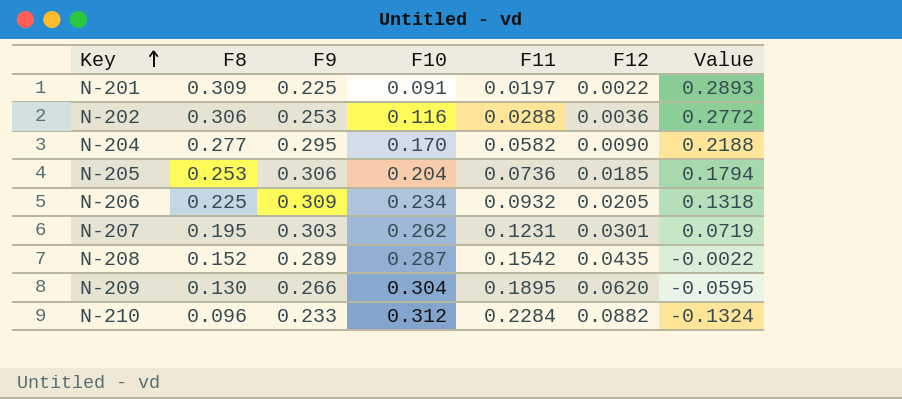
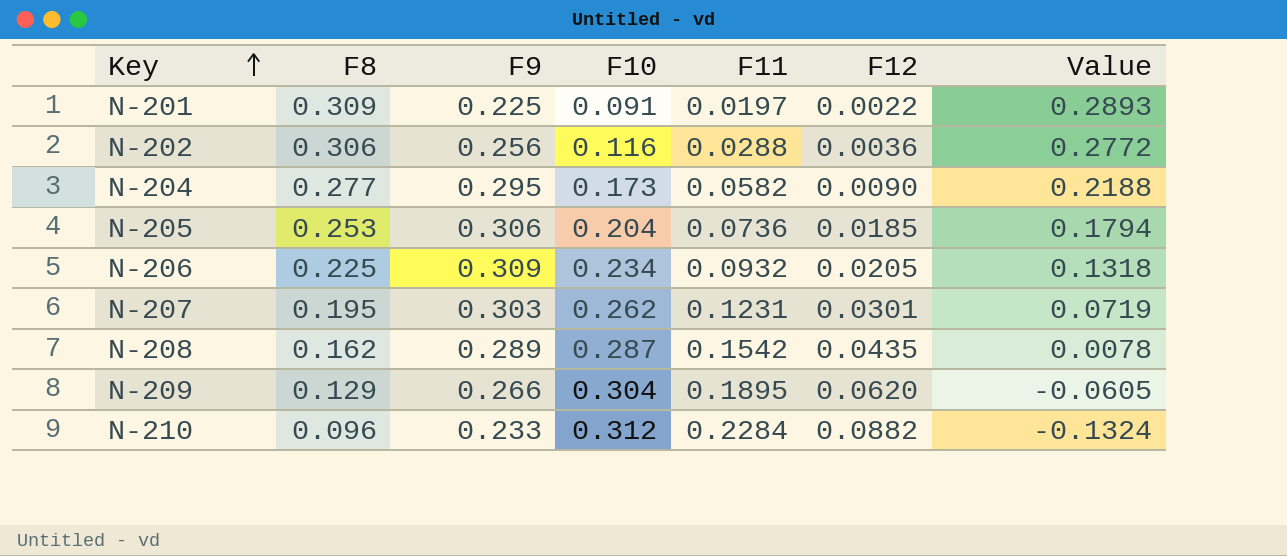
N-202 | F9: 0.253 -> 0.256
N-204 | F10: 0.170 -> 0.173
N-208 | F8: 0.152 -> 0.162
N-208 | Value: -0.0022 -> 0.0078
N-209 | F8: 0.130 -> 0.129
N-209 | Value: -0.0595 -> -0.0605

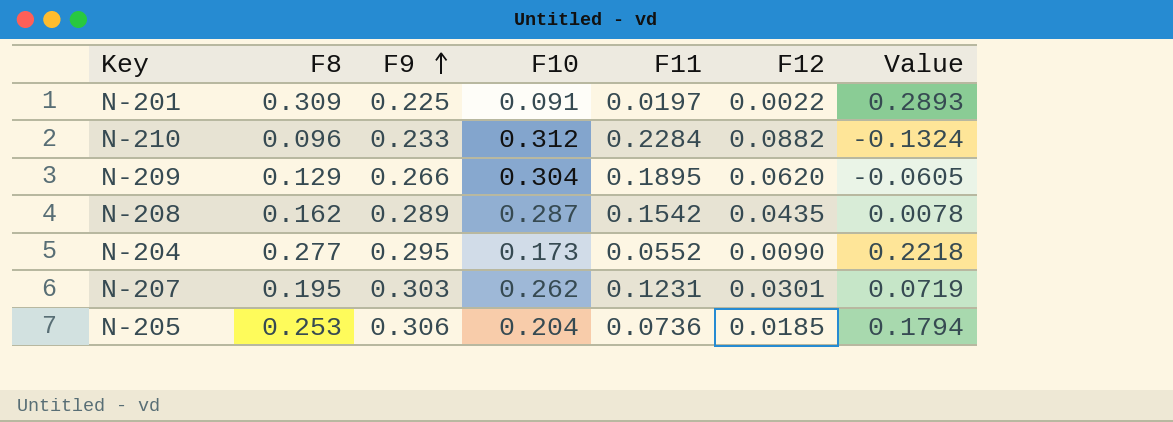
row order: Key ascending -> F9 ascending
row N-202: 0.306 | 0.256 | 0.116 | 0.0288 | 0.0036 | 0.2772 -> none
row N-206: 0.225 | 0.309 | 0.234 | 0.0932 | 0.0205 | 0.1318 -> none
N-204 | F11: 0.0582 -> 0.0552
N-204 | Value: 0.2188 -> 0.2218

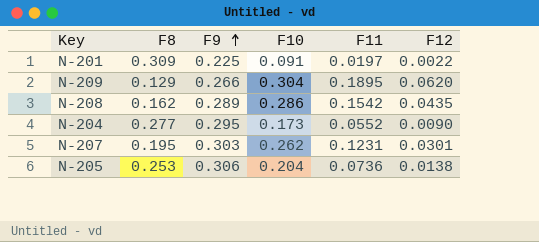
column Value | formula: [F8] - [F11] -> none
row N-210: 0.096 | 0.233 | 0.312 | 0.2284 | 0.0882 | -0.1324 -> none
N-208 | F10: 0.287 -> 0.286
N-205 | F12: 0.0185 -> 0.0138

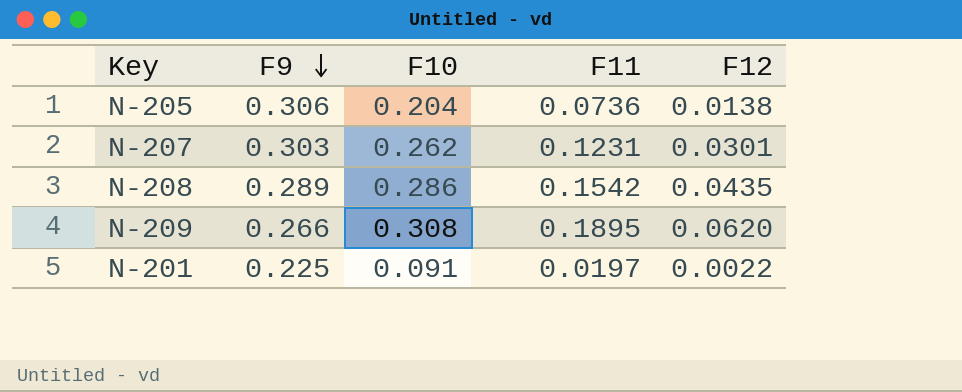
row order: F9 ascending -> F9 descending
column F8 | position: 2 -> none
row N-204: 0.277 | 0.295 | 0.173 | 0.0552 | 0.0090 -> none
N-209 | F10: 0.304 -> 0.308

